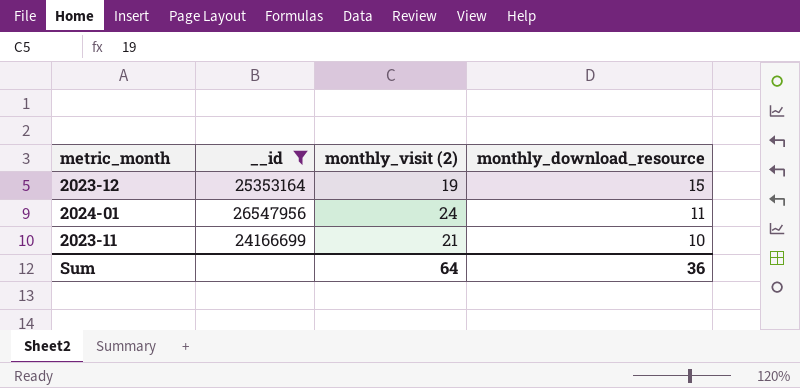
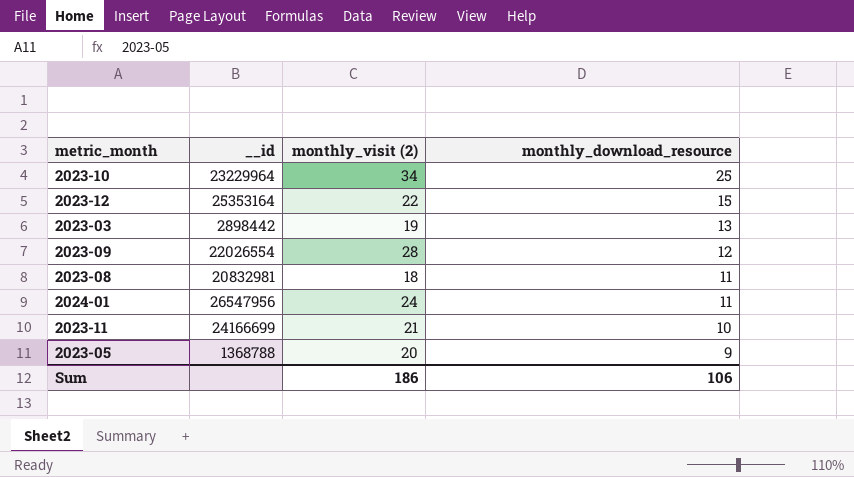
filter: __id >= 24166699 -> none
2023-12 | monthly_visit (2): 19 -> 22
Sum | monthly_visit (2): 64 -> 186
Sum | monthly_download_resource: 36 -> 106

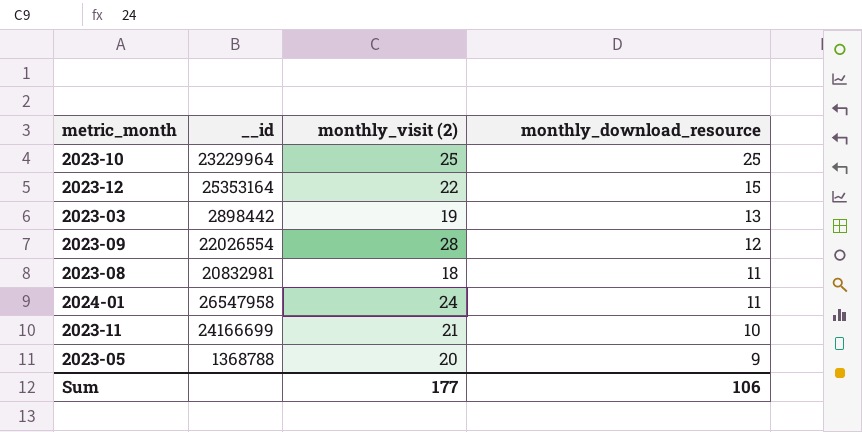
2023-10 | monthly_visit (2): 34 -> 25
2024-01 | __id: 26547956 -> 26547958
Sum | monthly_visit (2): 186 -> 177

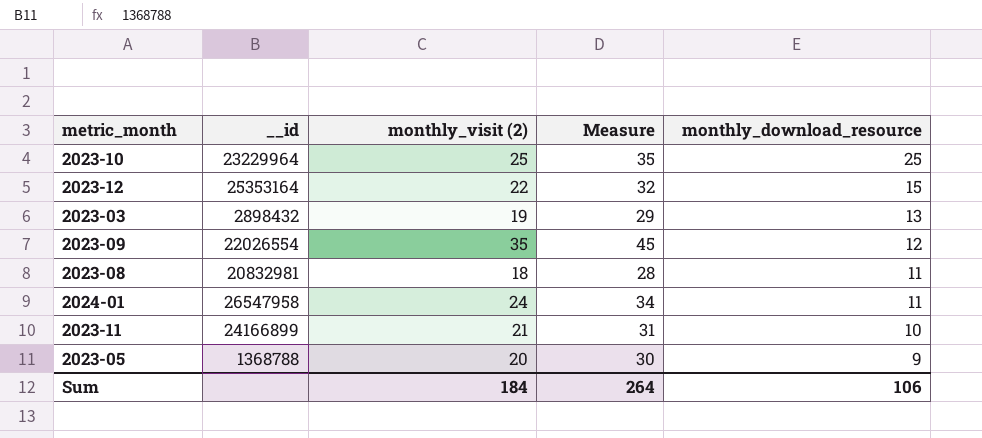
column Measure | formula: none -> [monthly_visit (2)] + 10
2023-03 | __id: 2898442 -> 2898432
2023-09 | monthly_visit (2): 28 -> 35
2023-11 | __id: 24166699 -> 24166899
Sum | monthly_visit (2): 177 -> 184

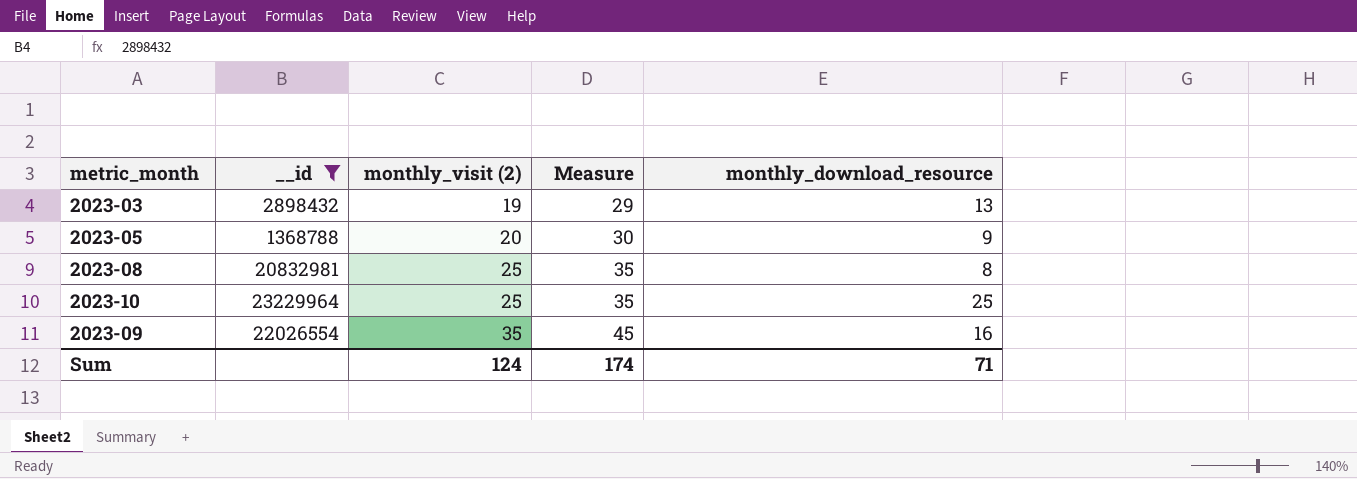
filter: none -> __id <= 23229964
row order: monthly_download_resource descending -> monthly_visit (2) ascending
2023-08 | monthly_visit (2): 18 -> 25
2023-08 | Measure: 28 -> 35
2023-08 | monthly_download_resource: 11 -> 8
2023-09 | monthly_download_resource: 12 -> 16
Sum | monthly_visit (2): 184 -> 124
Sum | Measure: 264 -> 174
Sum | monthly_download_resource: 106 -> 71

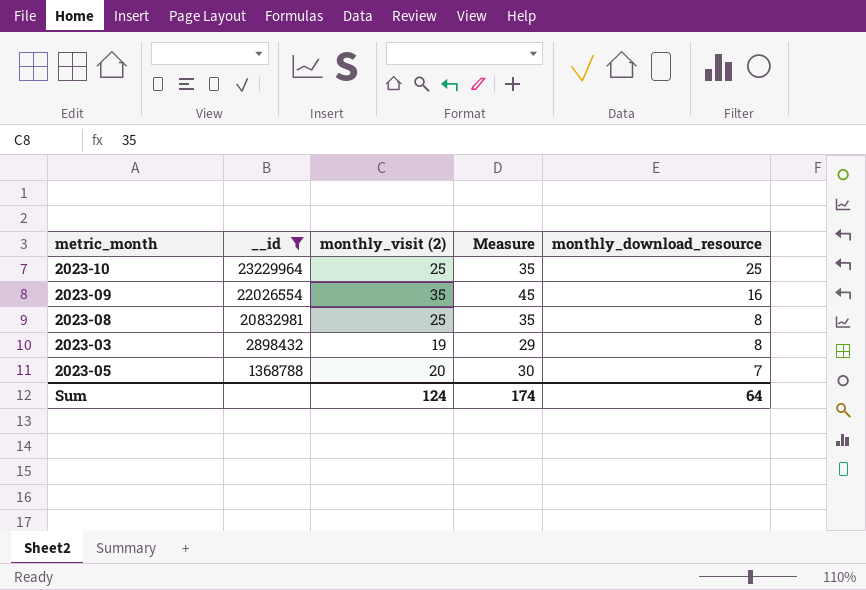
row order: monthly_visit (2) ascending -> __id descending
2023-03 | monthly_download_resource: 13 -> 8
2023-05 | monthly_download_resource: 9 -> 7
Sum | monthly_download_resource: 71 -> 64

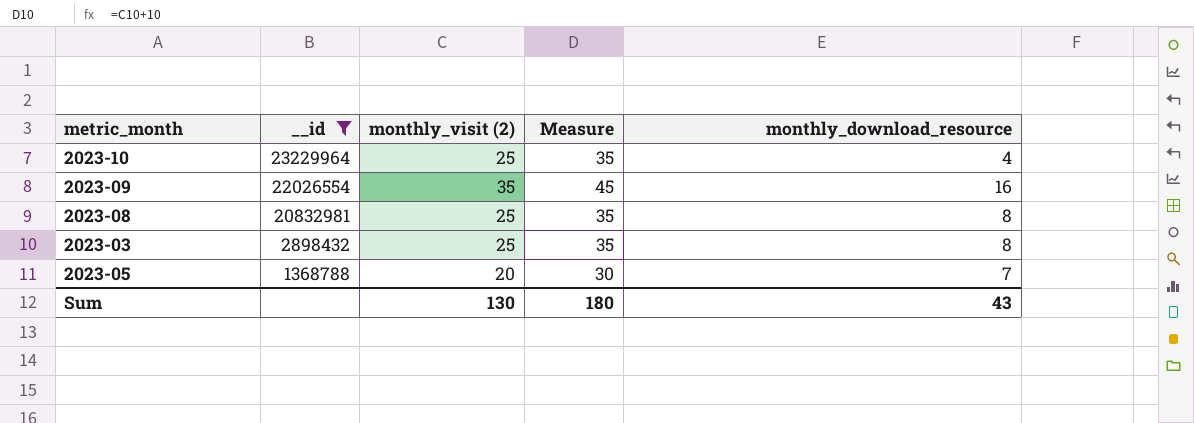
2023-10 | monthly_download_resource: 25 -> 4
2023-03 | monthly_visit (2): 19 -> 25
2023-03 | Measure: 29 -> 35
Sum | monthly_visit (2): 124 -> 130
Sum | Measure: 174 -> 180
Sum | monthly_download_resource: 64 -> 43

